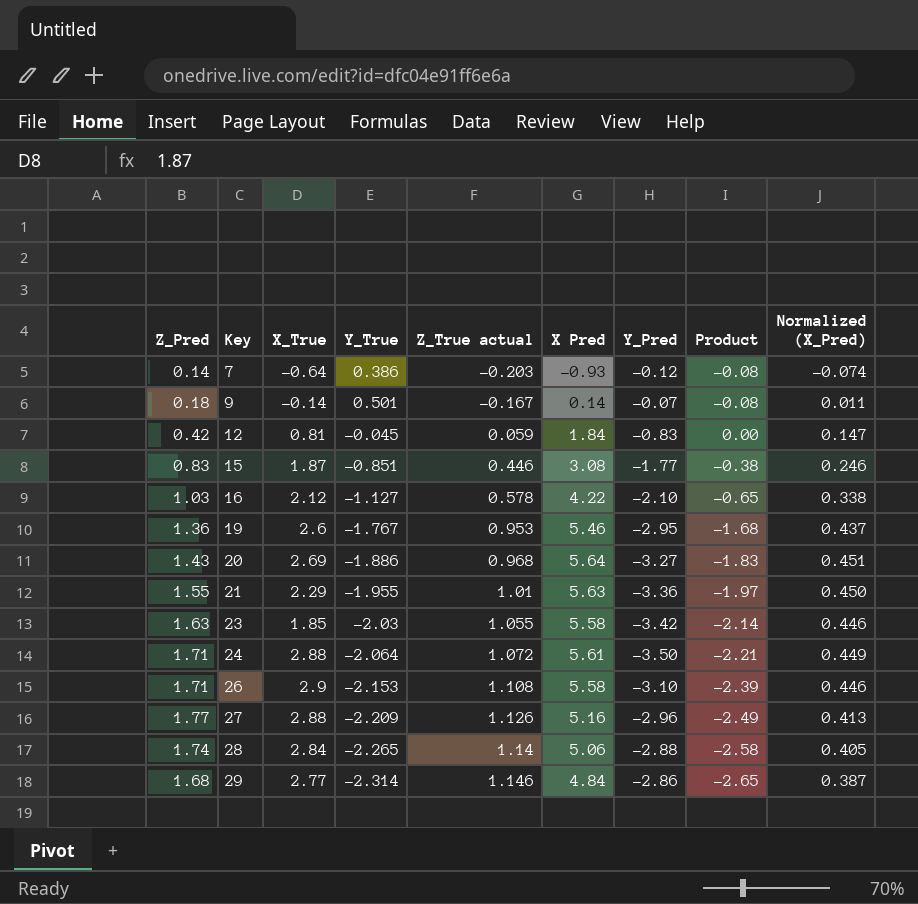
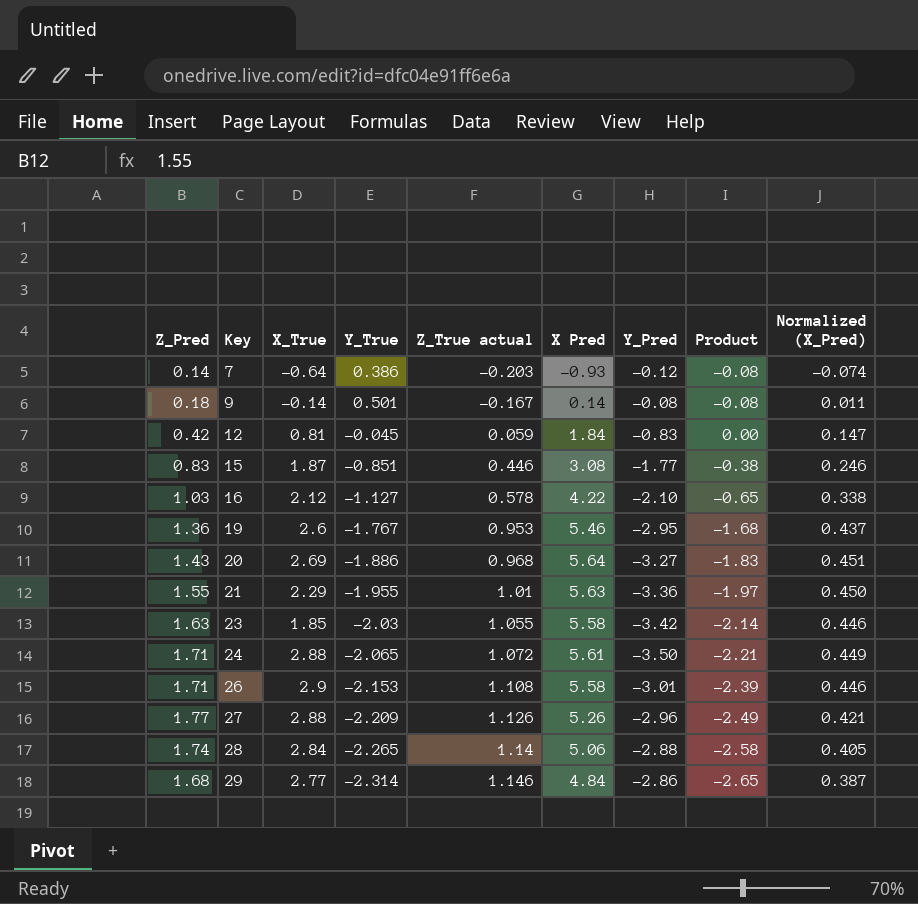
9 | Y_Pred: -0.07 -> -0.08
24 | Y_True: -2.064 -> -2.065
26 | Y_Pred: -3.10 -> -3.01
27 | X Pred: 5.16 -> 5.26
27 | Normalized (X_Pred): 0.413 -> 0.421

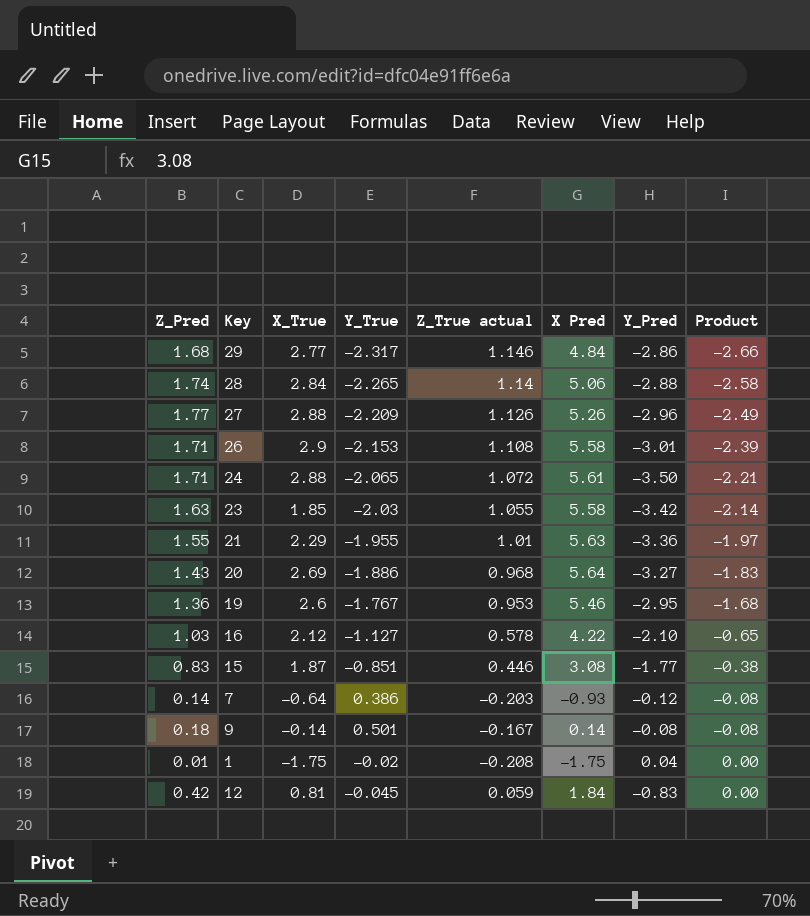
row order: Key ascending -> Product ascending
column Normalized (X_Pred) | formula: [X Pred] * 0.08 -> none
29 | Y_True: -2.314 -> -2.317
29 | Product: -2.65 -> -2.66
row 1: none -> 0.01 | -1.75 | -0.02 | -0.208 | -1.75 | 0.04 | 0.00

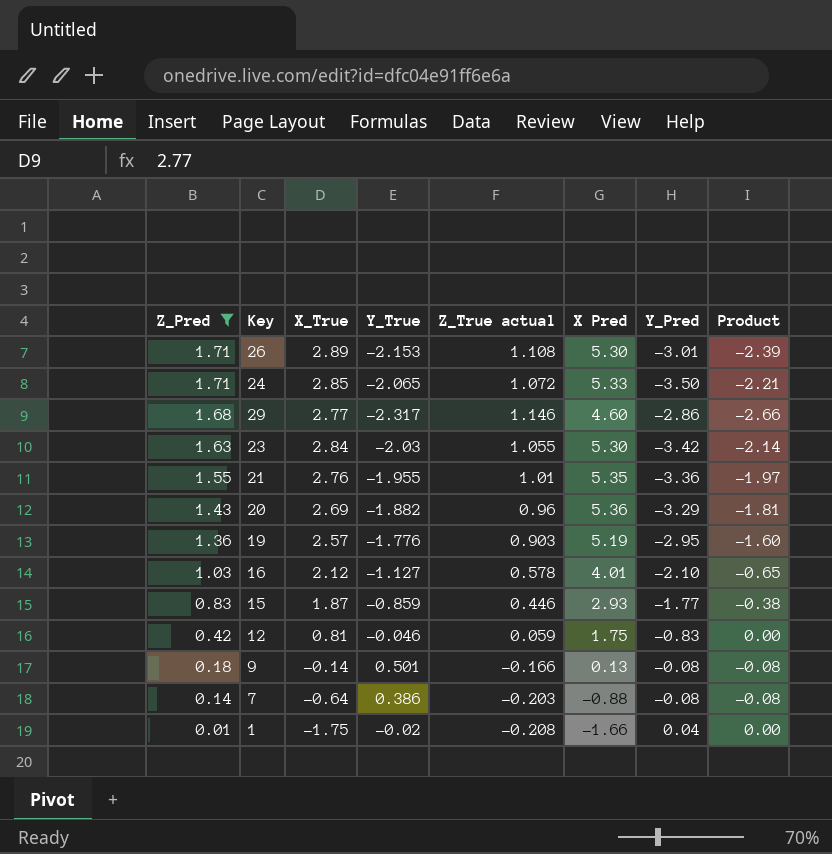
filter: none -> Z_Pred <= 1.71
row order: Product ascending -> Z_Pred descending
26 | X_True: 2.9 -> 2.89
26 | X Pred: 5.58 -> 5.30
24 | X_True: 2.88 -> 2.85
24 | X Pred: 5.61 -> 5.33
29 | X Pred: 4.84 -> 4.60
23 | X_True: 1.85 -> 2.84
23 | X Pred: 5.58 -> 5.30
21 | X_True: 2.29 -> 2.76
21 | X Pred: 5.63 -> 5.35
20 | Y_True: -1.886 -> -1.882
20 | Z_True actual: 0.968 -> 0.96
20 | X Pred: 5.64 -> 5.36
20 | Y_Pred: -3.27 -> -3.29
20 | Product: -1.83 -> -1.81
19 | X_True: 2.6 -> 2.57
19 | Y_True: -1.767 -> -1.776
19 | Z_True actual: 0.953 -> 0.903
19 | X Pred: 5.46 -> 5.19
19 | Product: -1.68 -> -1.60
16 | X Pred: 4.22 -> 4.01
15 | Y_True: -0.851 -> -0.859
15 | X Pred: 3.08 -> 2.93
12 | Y_True: -0.045 -> -0.046
12 | X Pred: 1.84 -> 1.75
9 | Z_True actual: -0.167 -> -0.166
9 | X Pred: 0.14 -> 0.13
7 | X Pred: -0.93 -> -0.88
7 | Y_Pred: -0.12 -> -0.08
1 | X Pred: -1.75 -> -1.66

